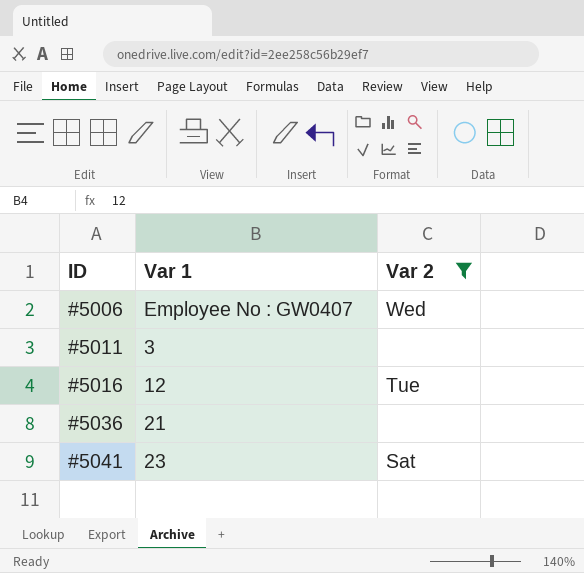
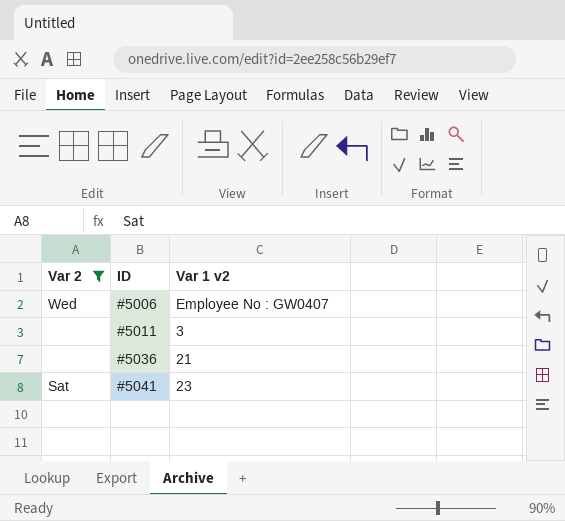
column Var 2 | position: 3 -> 1
column name: Var 1 -> Var 1 v2
row #5016: 12 | Tue -> none

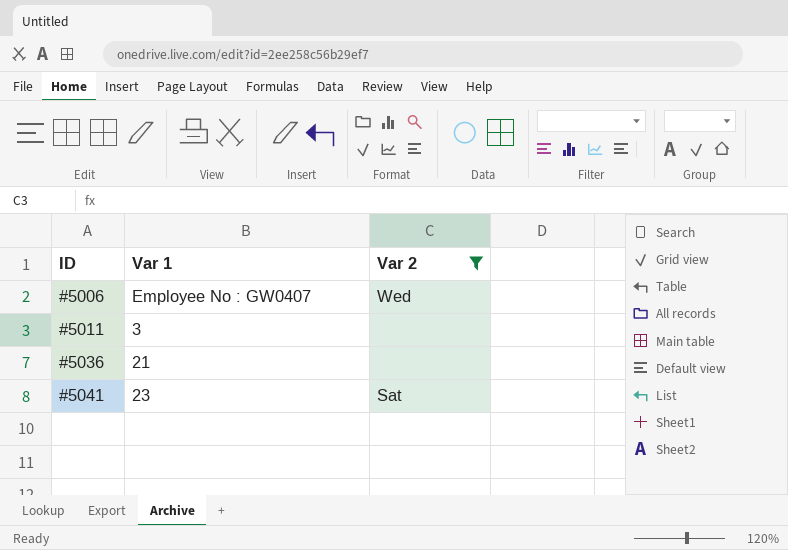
column name: Var 1 v2 -> Var 1
column Var 2 | position: 1 -> 3

